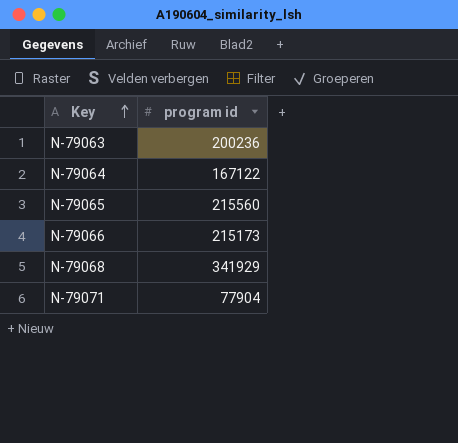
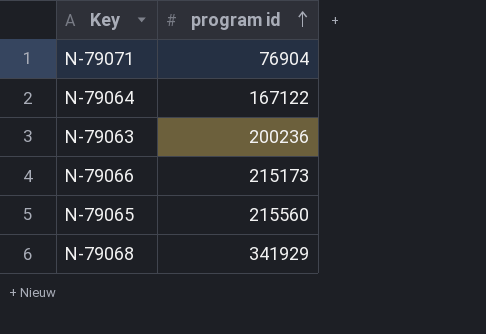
row order: Key ascending -> program id ascending
N-79071 | program id: 77904 -> 76904

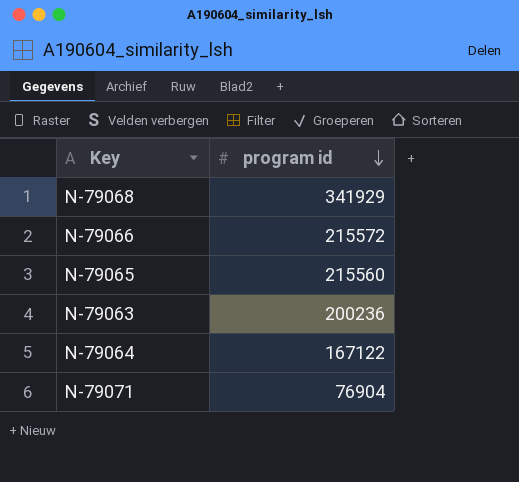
row order: program id ascending -> program id descending
N-79066 | program id: 215173 -> 215572

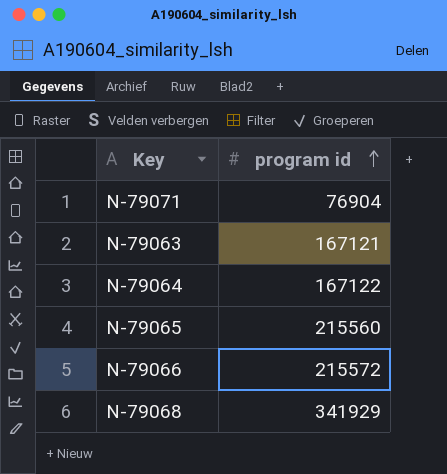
row order: program id descending -> program id ascending
N-79063 | program id: 200236 -> 167121

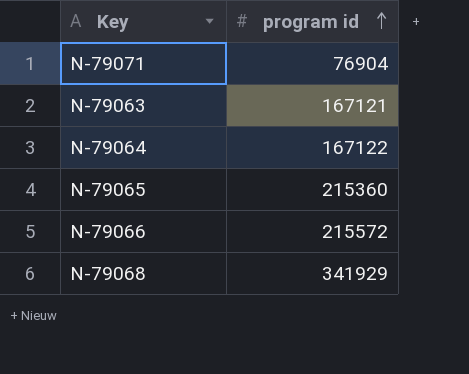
N-79065 | program id: 215560 -> 215360

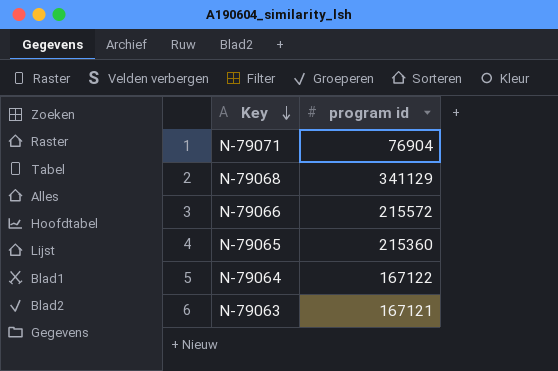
row order: program id ascending -> Key descending
N-79068 | program id: 341929 -> 341129

